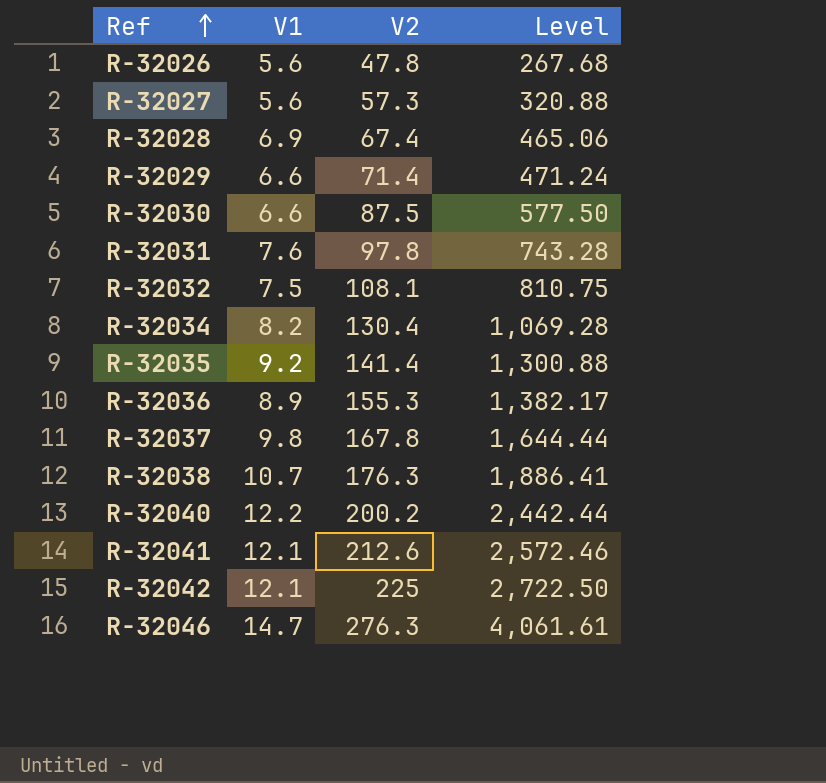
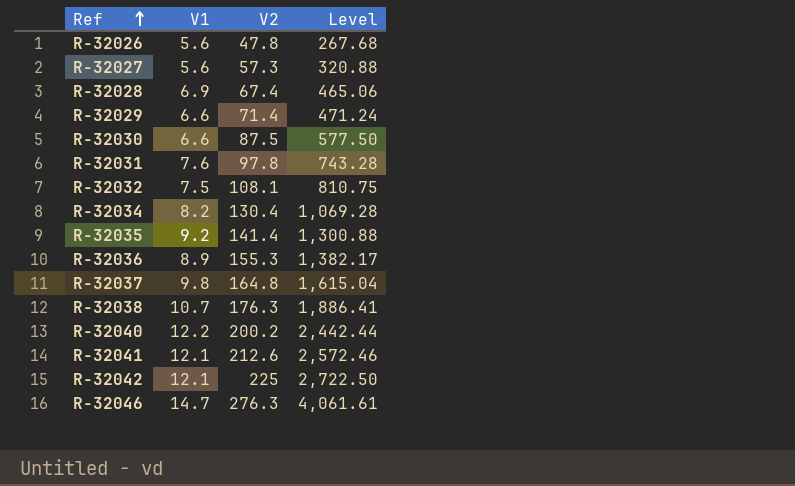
R-32037 | V2: 167.8 -> 164.8
R-32037 | Level: 1,644.44 -> 1,615.04

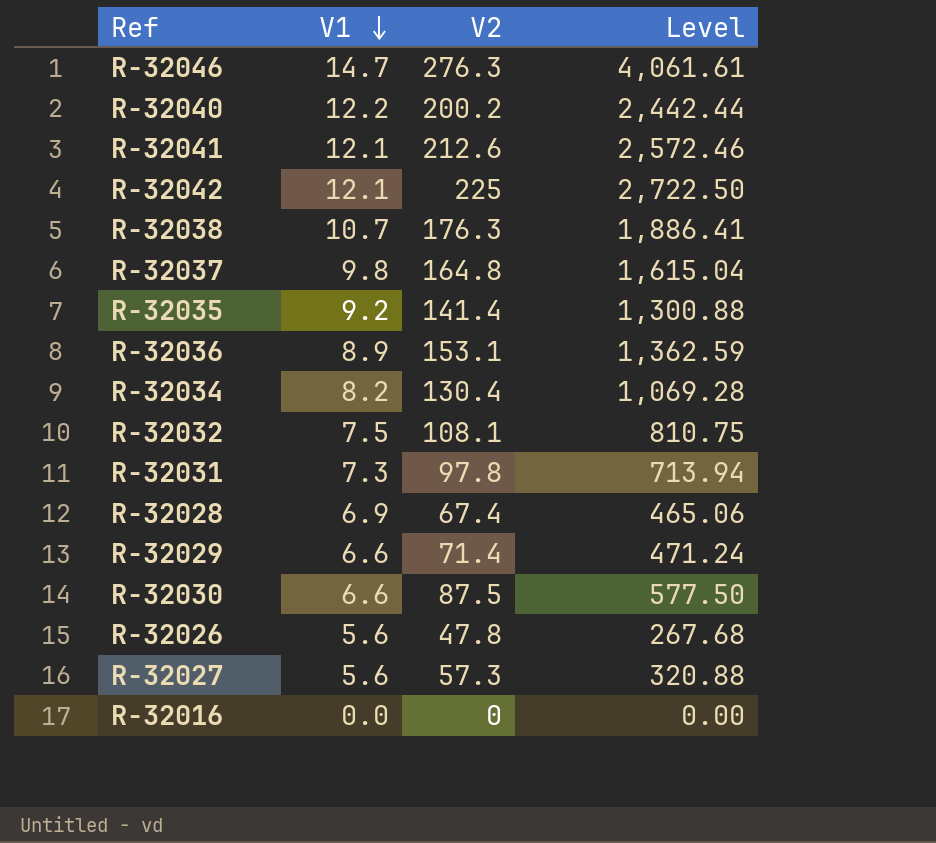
row order: Ref ascending -> V1 descending
R-32036 | V2: 155.3 -> 153.1
R-32036 | Level: 1,382.17 -> 1,362.59
R-32031 | V1: 7.6 -> 7.3
R-32031 | Level: 743.28 -> 713.94
row R-32016: none -> 0.0 | 0 | 0.00

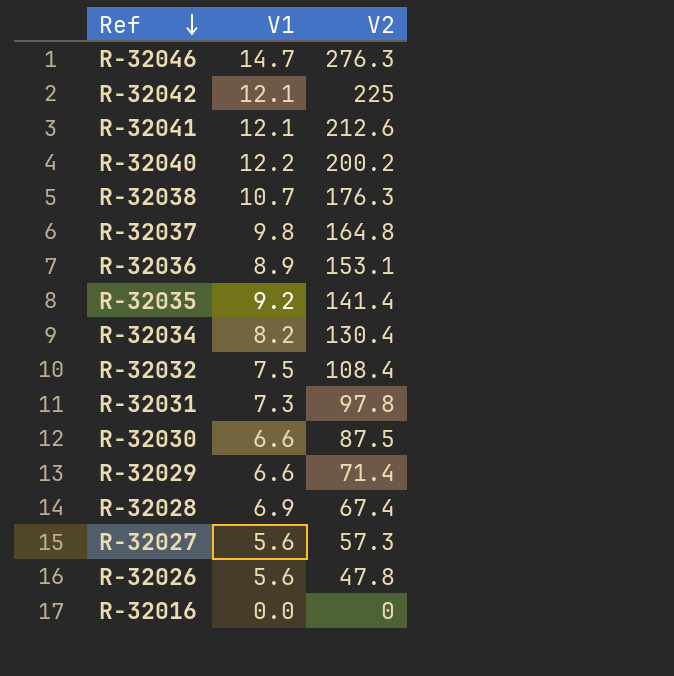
row order: V1 descending -> Ref descending
column Level | formula: [V1] * [V2] -> none
R-32032 | V2: 108.1 -> 108.4

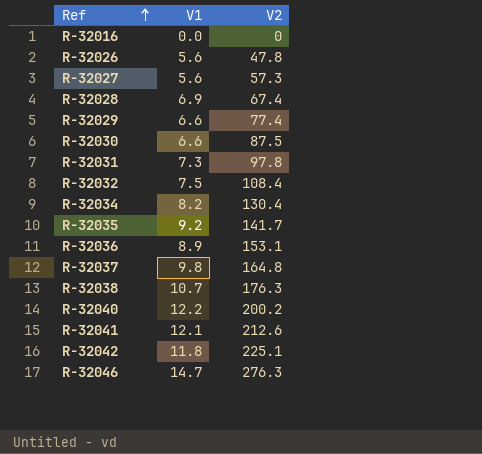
row order: Ref descending -> Ref ascending
R-32029 | V2: 71.4 -> 77.4
R-32035 | V2: 141.4 -> 141.7
R-32042 | V1: 12.1 -> 11.8
R-32042 | V2: 225 -> 225.1

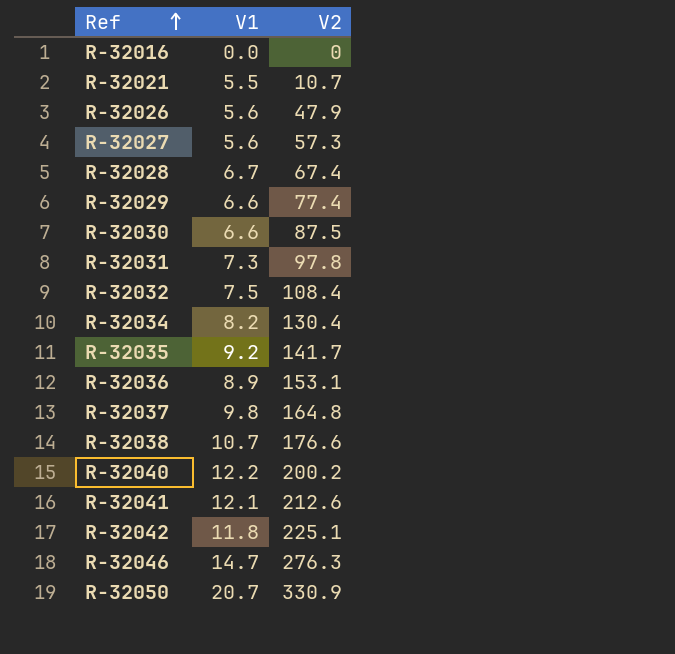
row R-32021: none -> 5.5 | 10.7
R-32026 | V2: 47.8 -> 47.9
R-32028 | V1: 6.9 -> 6.7
R-32038 | V2: 176.3 -> 176.6
row R-32050: none -> 20.7 | 330.9

